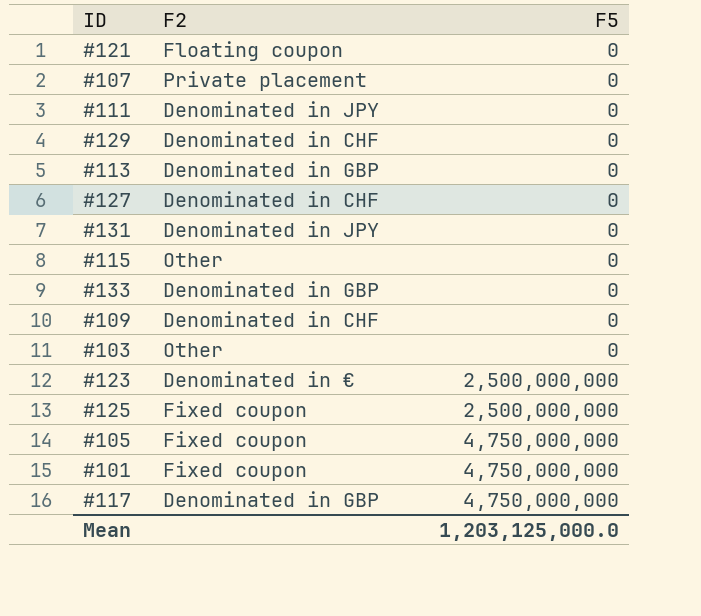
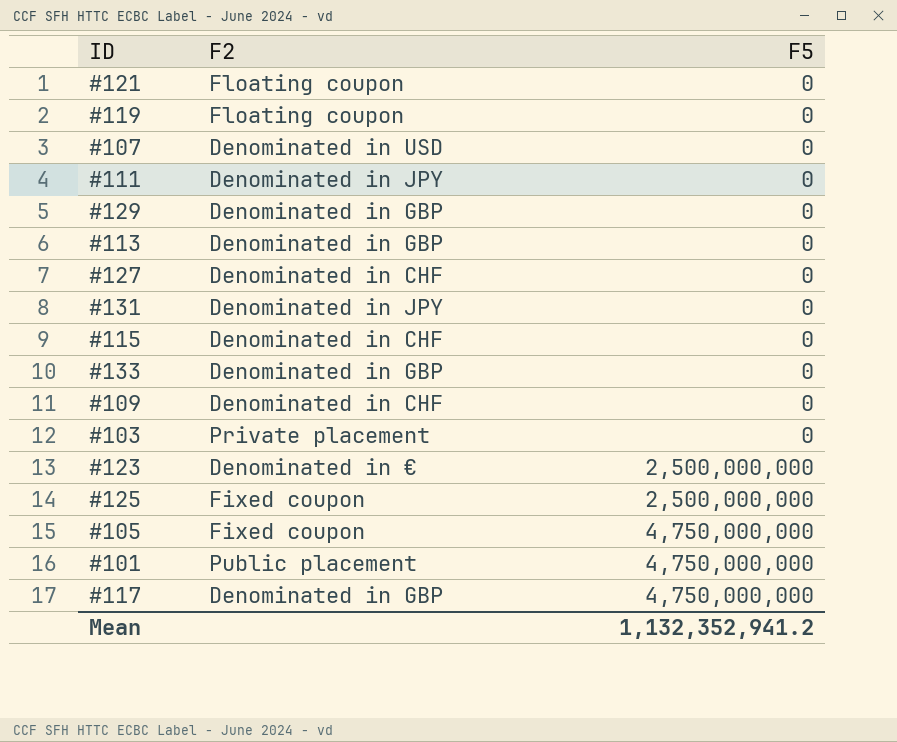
row #119: none -> Floating coupon | 0
#107 | F2: Private placement -> Denominated in USD
#129 | F2: Denominated in CHF -> Denominated in GBP
#115 | F2: Other -> Denominated in CHF
#103 | F2: Other -> Private placement
#101 | F2: Fixed coupon -> Public placement
Mean | F5: 1,203,125,000.0 -> 1,132,352,941.2

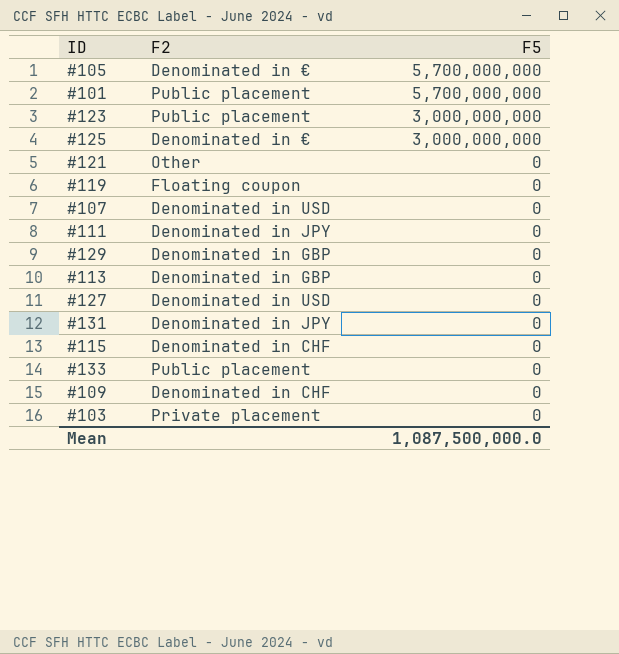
row order: F5 ascending -> F5 descending
row #117: Denominated in GBP | 4,750,000,000 -> none
#105 | F2: Fixed coupon -> Denominated in €
#105 | F5: 4,750,000,000 -> 5,700,000,000
#101 | F5: 4,750,000,000 -> 5,700,000,000
#123 | F2: Denominated in € -> Public placement
#123 | F5: 2,500,000,000 -> 3,000,000,000
#125 | F2: Fixed coupon -> Denominated in €
#125 | F5: 2,500,000,000 -> 3,000,000,000
#121 | F2: Floating coupon -> Other
#127 | F2: Denominated in CHF -> Denominated in USD
#133 | F2: Denominated in GBP -> Public placement
Mean | F5: 1,132,352,941.2 -> 1,087,500,000.0

